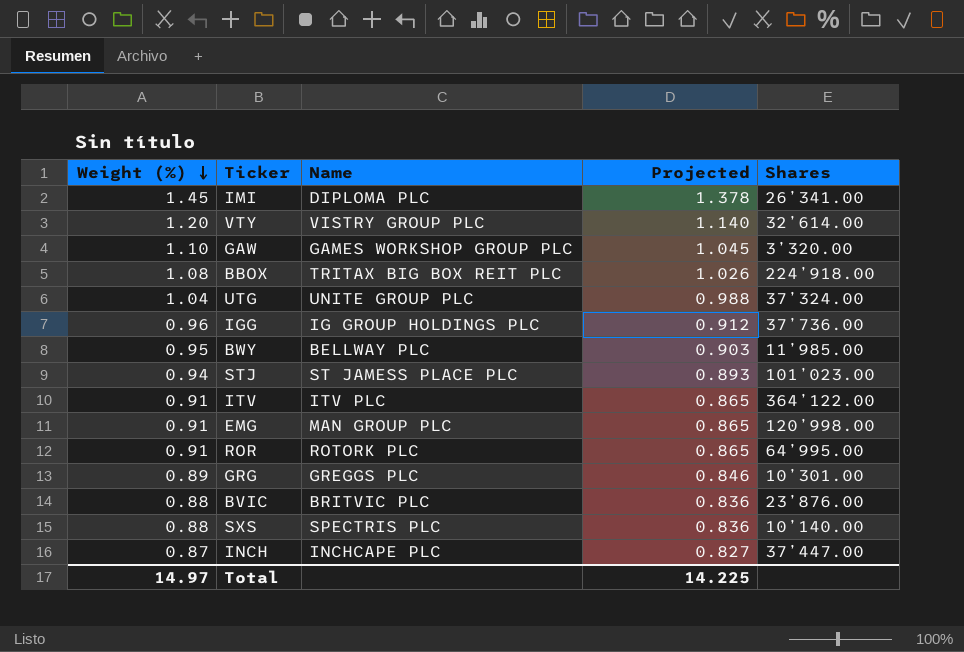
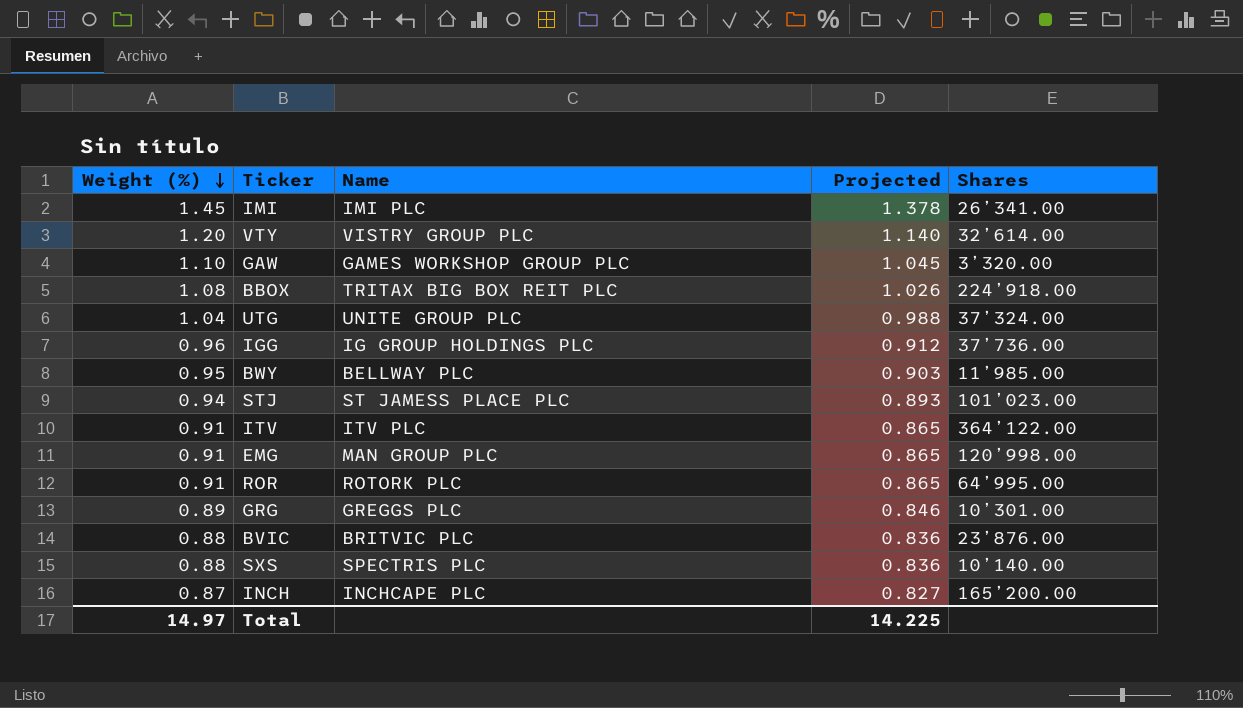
IMI | Name: DIPLOMA PLC -> IMI PLC
INCH | Shares: 37’447.00 -> 165’200.00

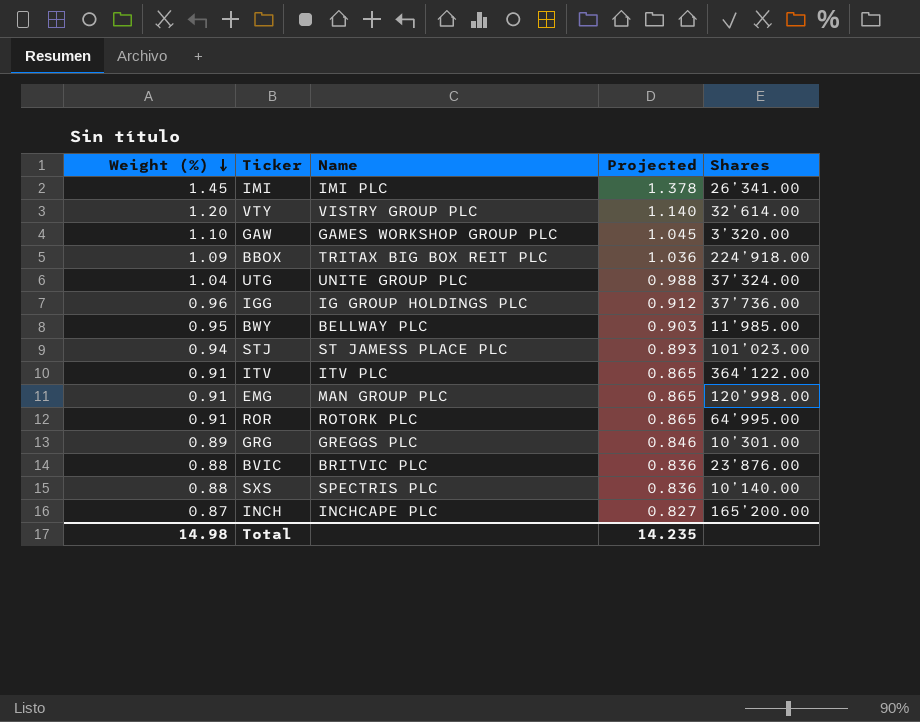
BBOX | Weight (%): 1.08 -> 1.09
BBOX | Projected: 1.026 -> 1.036
Total | Weight (%): 14.97 -> 14.98
Total | Projected: 14.225 -> 14.235

